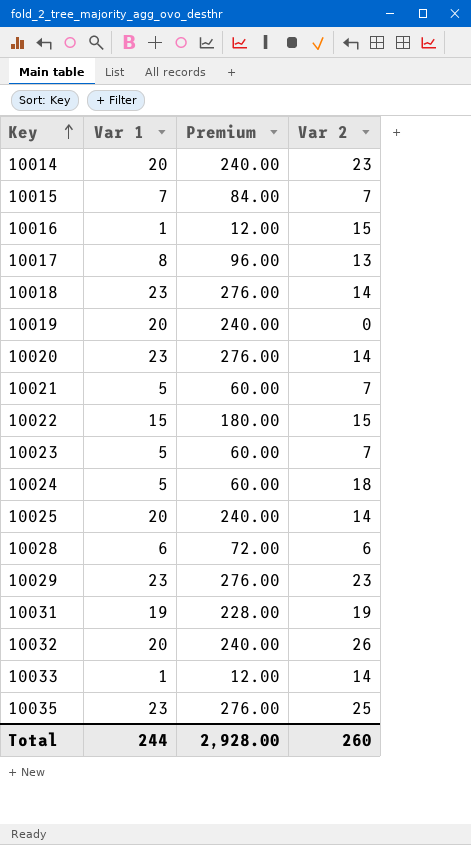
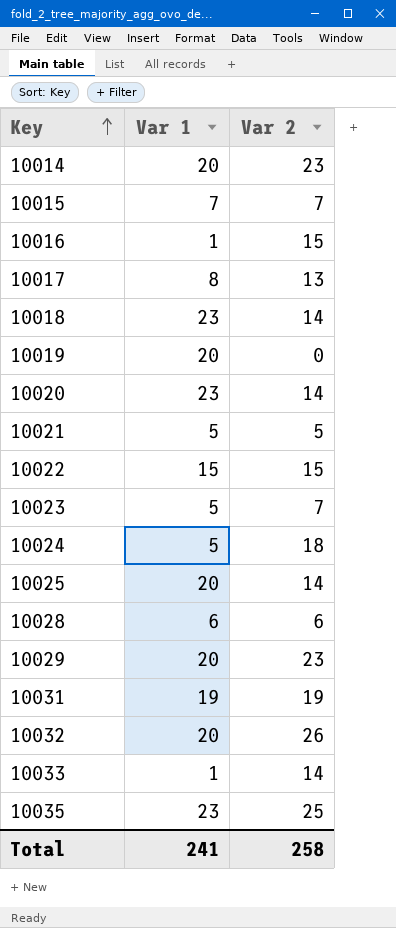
column Premium | formula: [Var 1] * 12 -> none
10021 | Var 2: 7 -> 5
10029 | Var 1: 23 -> 20
Total | Var 1: 244 -> 241
Total | Var 2: 260 -> 258

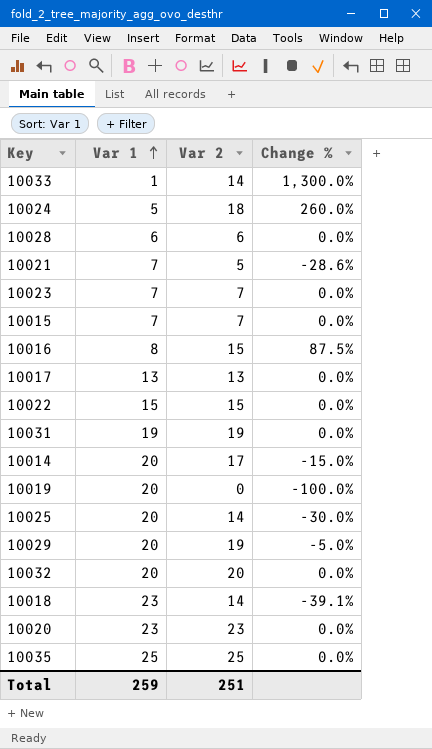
row order: Key ascending -> Var 1 ascending
column Change % | formula: none -> ([Var 2] - [Var 1]) / [Var 1]
10021 | Var 1: 5 -> 7
10023 | Var 1: 5 -> 7
10016 | Var 1: 1 -> 8
10017 | Var 1: 8 -> 13
10014 | Var 2: 23 -> 17
10029 | Var 2: 23 -> 19
10032 | Var 2: 26 -> 20
10020 | Var 2: 14 -> 23
10035 | Var 1: 23 -> 25
Total | Var 1: 241 -> 259
Total | Var 2: 258 -> 251

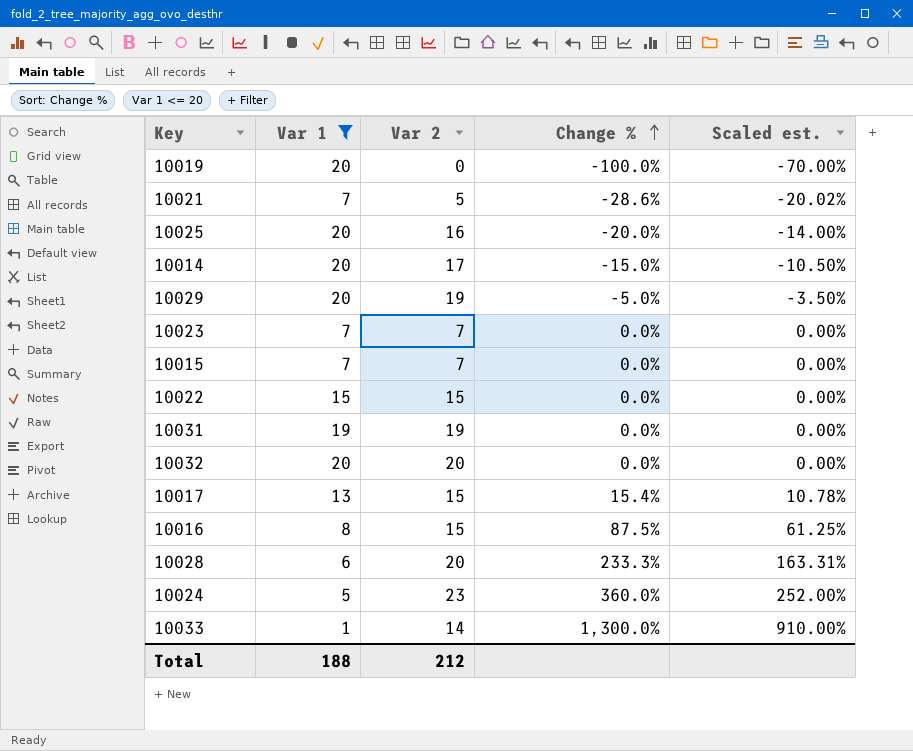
filter: none -> Var 1 <= 20
row order: Var 1 ascending -> Change % ascending
column Scaled est. | formula: none -> [Change %] * 0.7
10025 | Var 2: 14 -> 16
10025 | Change %: -30.0% -> -20.0%
10017 | Var 2: 13 -> 15
10017 | Change %: 0.0% -> 15.4%
10028 | Var 2: 6 -> 20
10028 | Change %: 0.0% -> 233.3%
10024 | Var 2: 18 -> 23
10024 | Change %: 260.0% -> 360.0%
Total | Var 1: 259 -> 188
Total | Var 2: 251 -> 212

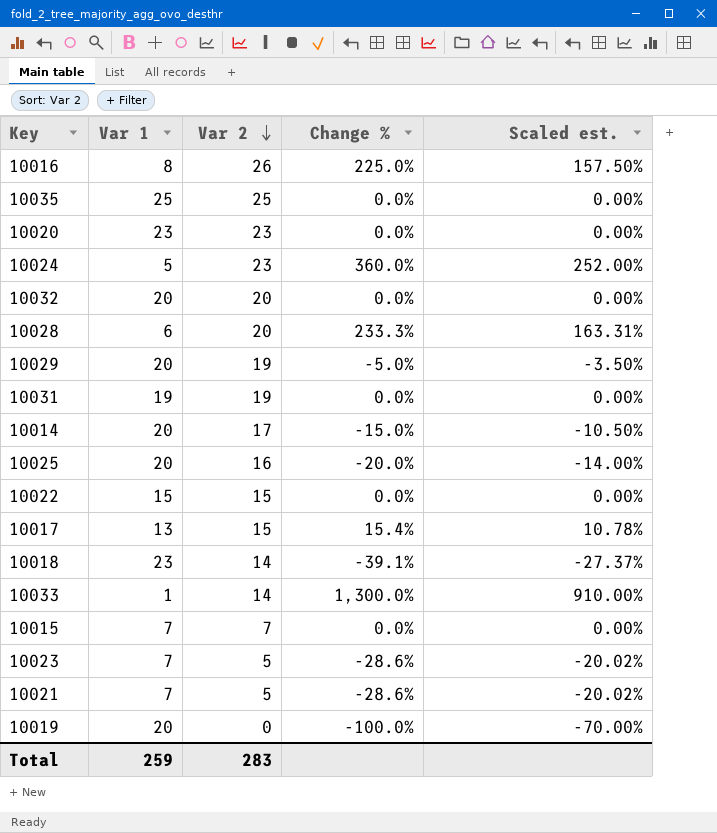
filter: Var 1 <= 20 -> none
row order: Change % ascending -> Var 2 descending
10016 | Var 2: 15 -> 26
10016 | Change %: 87.5% -> 225.0%
10016 | Scaled est.: 61.25% -> 157.50%
10023 | Var 2: 7 -> 5
10023 | Change %: 0.0% -> -28.6%
10023 | Scaled est.: 0.00% -> -20.02%
Total | Var 1: 188 -> 259
Total | Var 2: 212 -> 283

